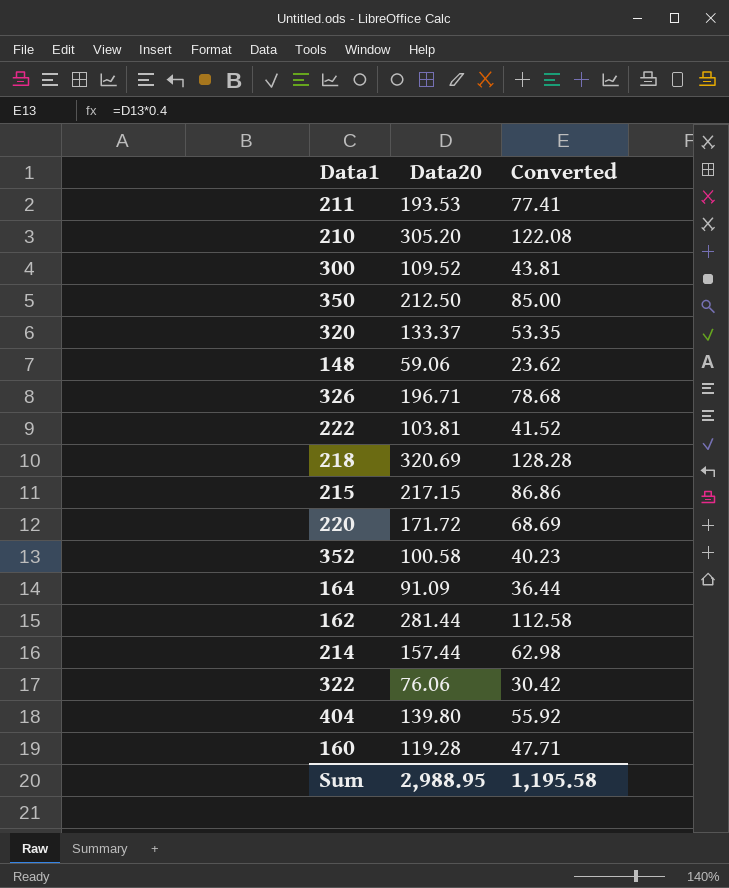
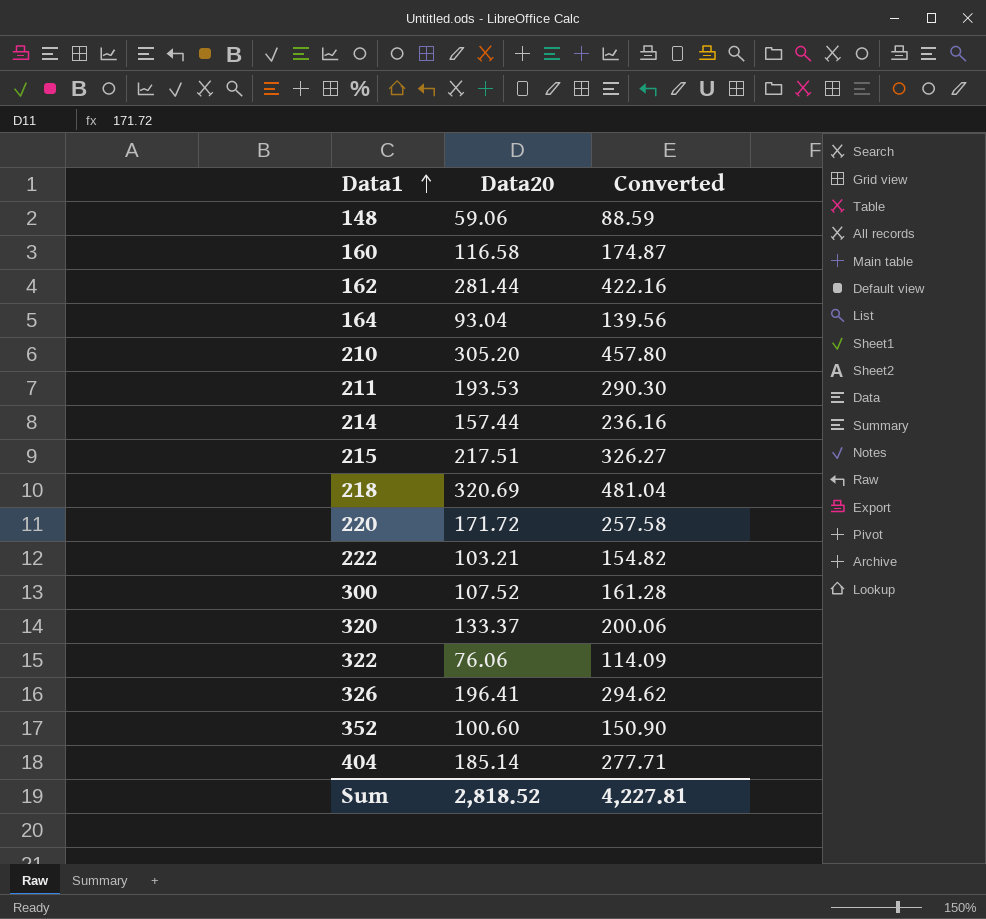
row order: none -> Data1 ascending
column Converted | formula: [Data20] * 0.4 -> [Data20] * 1.5
row 350: 212.50 | 85.00 -> none
160 | Data20: 119.28 -> 116.58
164 | Data20: 91.09 -> 93.04
215 | Data20: 217.15 -> 217.51
222 | Data20: 103.81 -> 103.21
300 | Data20: 109.52 -> 107.52
326 | Data20: 196.71 -> 196.41
352 | Data20: 100.58 -> 100.60
404 | Data20: 139.80 -> 185.14
Sum | Data20: 2,988.95 -> 2,818.52
Sum | Converted: 1,195.58 -> 4,227.81

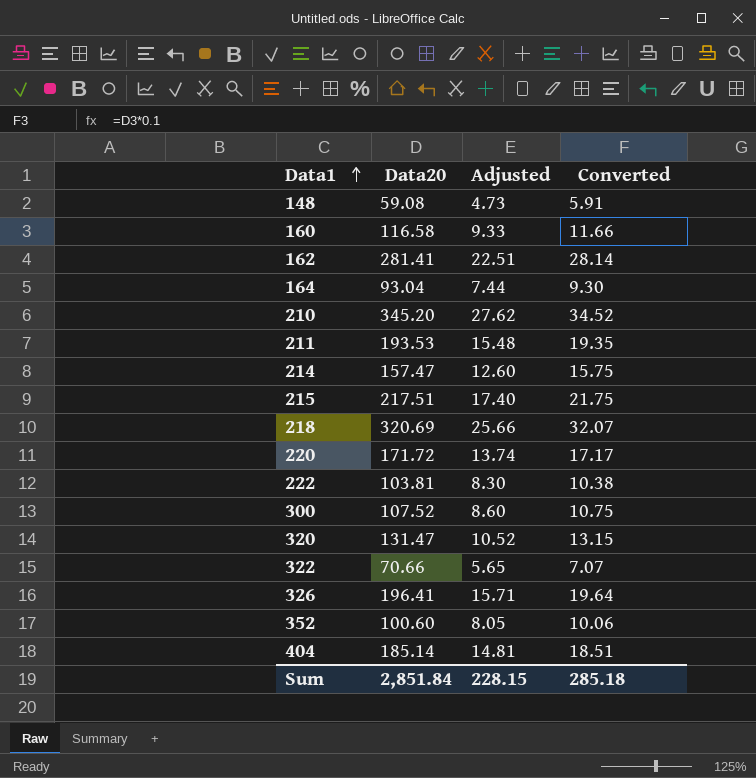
column Adjusted | formula: none -> [Data20] * 0.08
column Converted | formula: [Data20] * 1.5 -> [Data20] * 0.1
148 | Data20: 59.06 -> 59.08
162 | Data20: 281.44 -> 281.41
210 | Data20: 305.20 -> 345.20
214 | Data20: 157.44 -> 157.47
222 | Data20: 103.21 -> 103.81
320 | Data20: 133.37 -> 131.47
322 | Data20: 76.06 -> 70.66
Sum | Data20: 2,818.52 -> 2,851.84
Sum | Converted: 4,227.81 -> 285.18

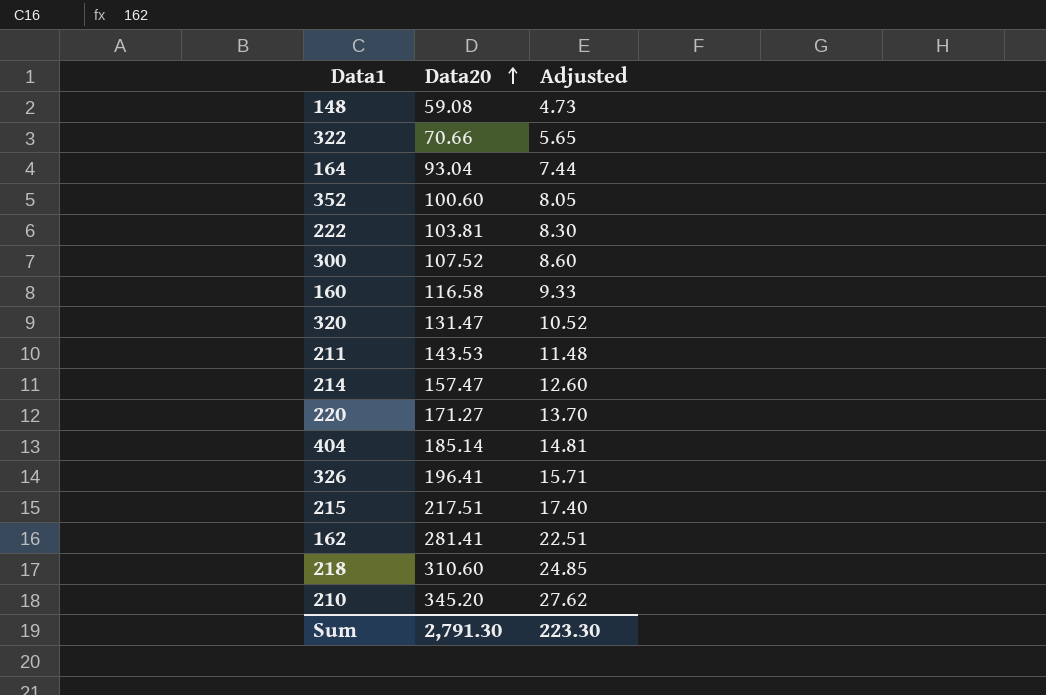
row order: Data1 ascending -> Data20 ascending
column Converted | formula: [Data20] * 0.1 -> none
211 | Data20: 193.53 -> 143.53
211 | Adjusted: 15.48 -> 11.48
220 | Data20: 171.72 -> 171.27
220 | Adjusted: 13.74 -> 13.70
218 | Data20: 320.69 -> 310.60
218 | Adjusted: 25.66 -> 24.85
Sum | Data20: 2,851.84 -> 2,791.30
Sum | Adjusted: 228.15 -> 223.30

